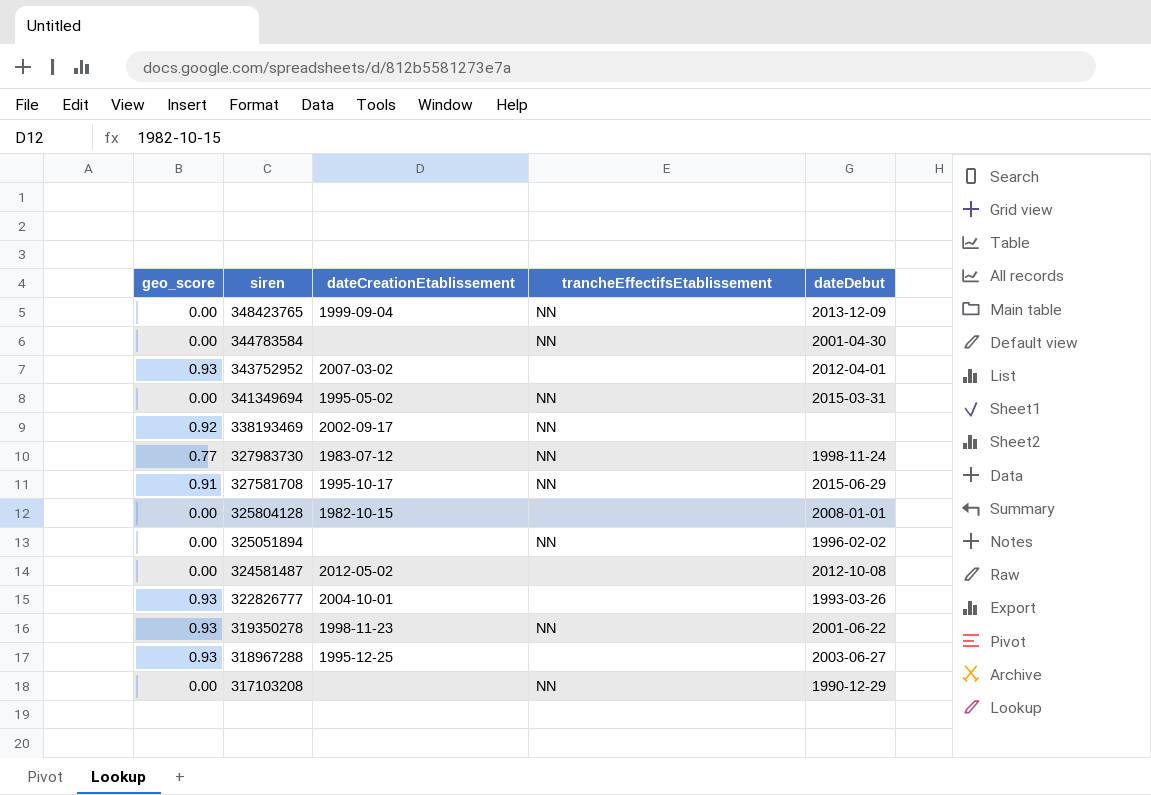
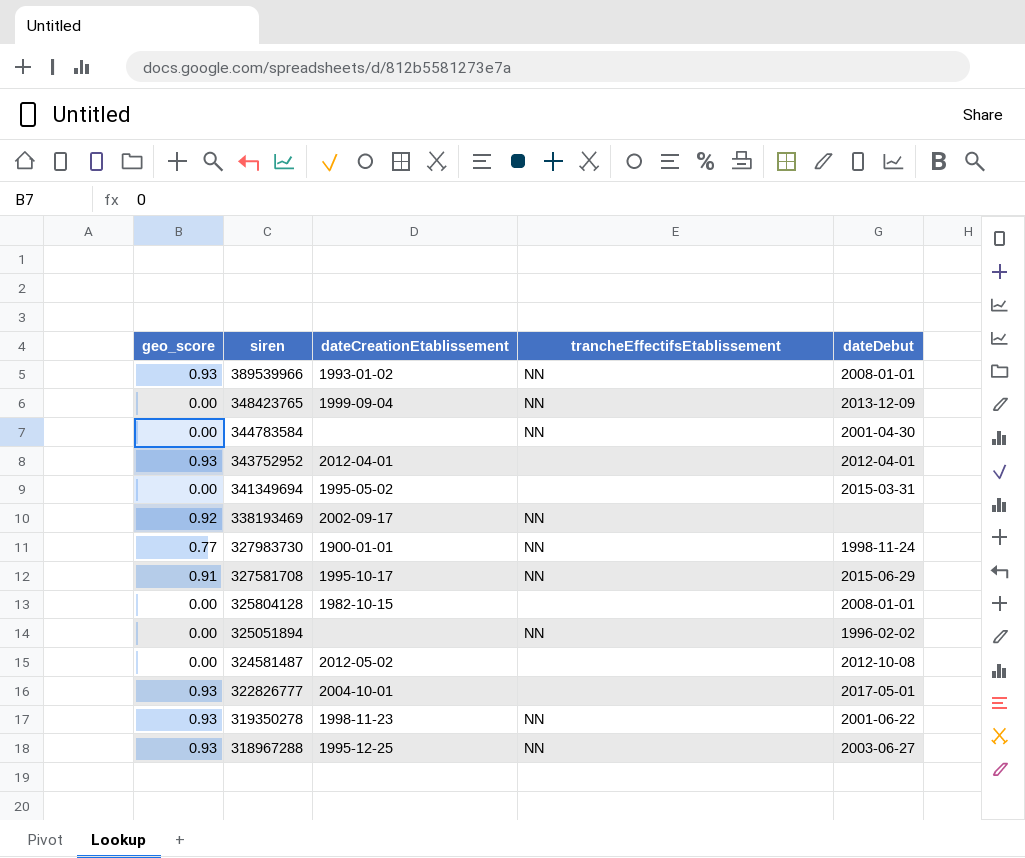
row 317103208: 0.00 | none | NN | 1990-12-29 -> none
row 389539966: none -> 0.93 | 1993-01-02 | NN | 2008-01-01
343752952 | dateCreationEtablissement: 2007-03-02 -> 2012-04-01
341349694 | trancheEffectifsEtablissement: NN -> none
327983730 | dateCreationEtablissement: 1983-07-12 -> 1900-01-01
322826777 | dateDebut: 1993-03-26 -> 2017-05-01
318967288 | trancheEffectifsEtablissement: none -> NN

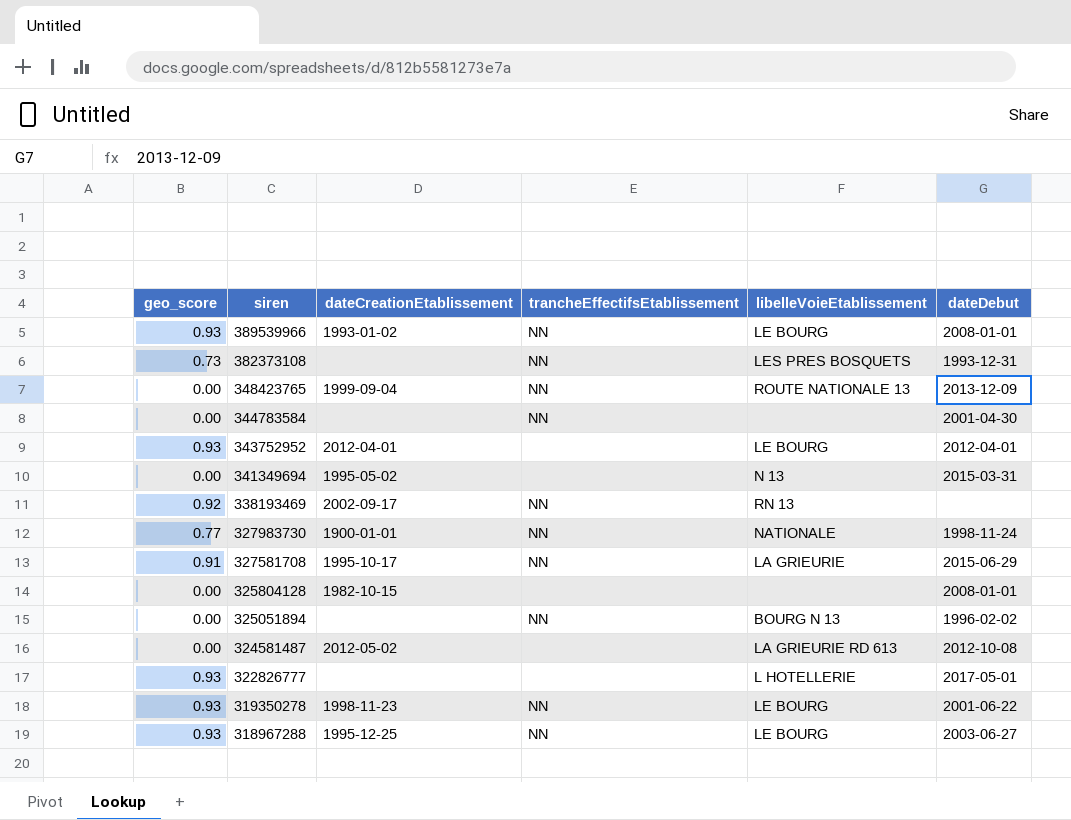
column libelleVoieEtablissement | position: none -> 5
row 382373108: none -> 0.73 | none | NN | LES PRES BOSQUETS | 1993-12-31
322826777 | dateCreationEtablissement: 2004-10-01 -> none

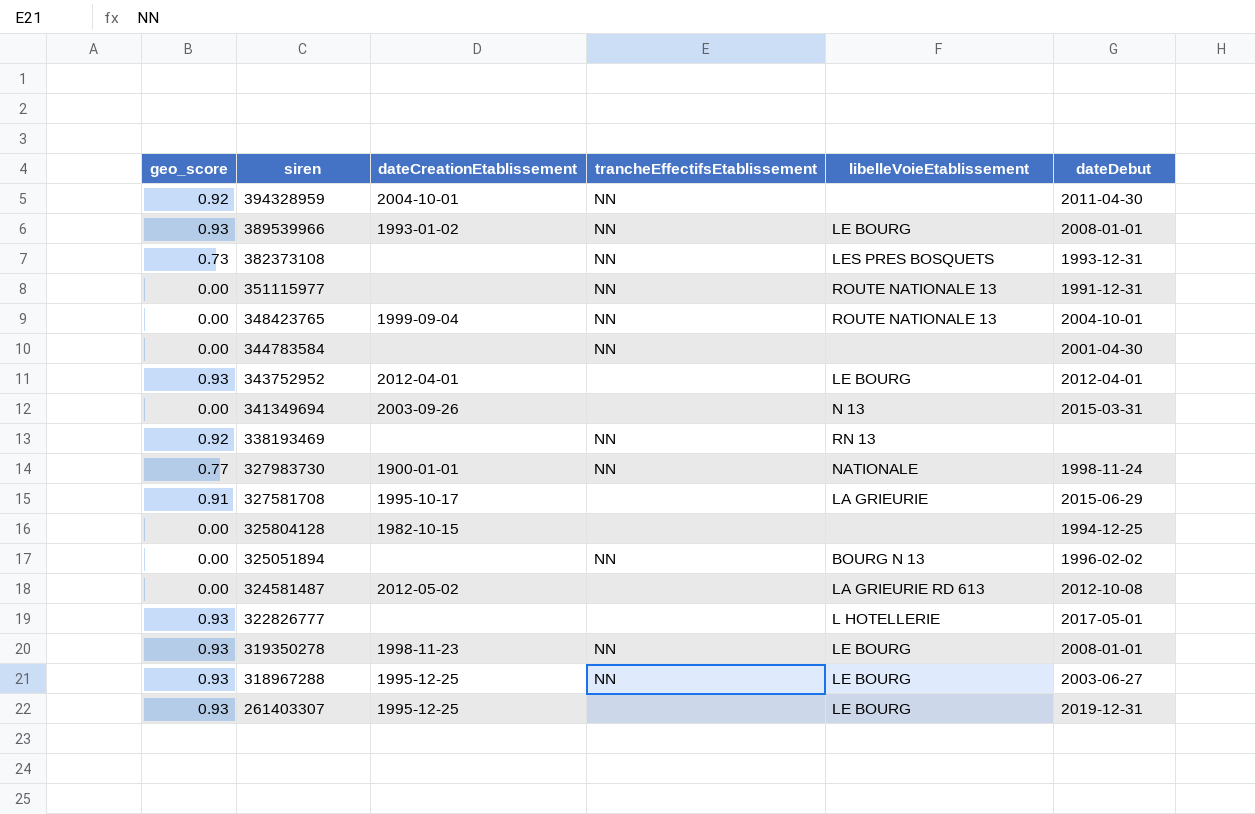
row 394328959: none -> 0.92 | 2004-10-01 | NN | none | 2011-04-30
row 351115977: none -> 0.00 | none | NN | ROUTE NATIONALE 13 | 1991-12-31
348423765 | dateDebut: 2013-12-09 -> 2004-10-01
341349694 | dateCreationEtablissement: 1995-05-02 -> 2003-09-26
338193469 | dateCreationEtablissement: 2002-09-17 -> none
327581708 | trancheEffectifsEtablissement: NN -> none
325804128 | dateDebut: 2008-01-01 -> 1994-12-25
319350278 | dateDebut: 2001-06-22 -> 2008-01-01
row 261403307: none -> 0.93 | 1995-12-25 | none | LE BOURG | 2019-12-31

